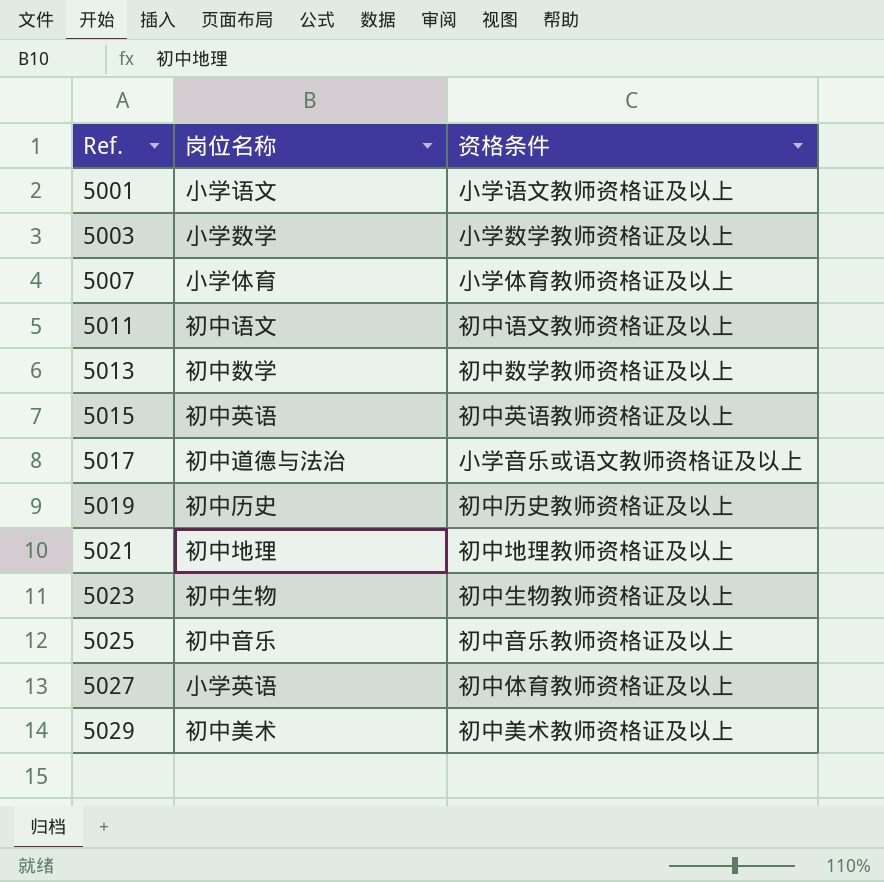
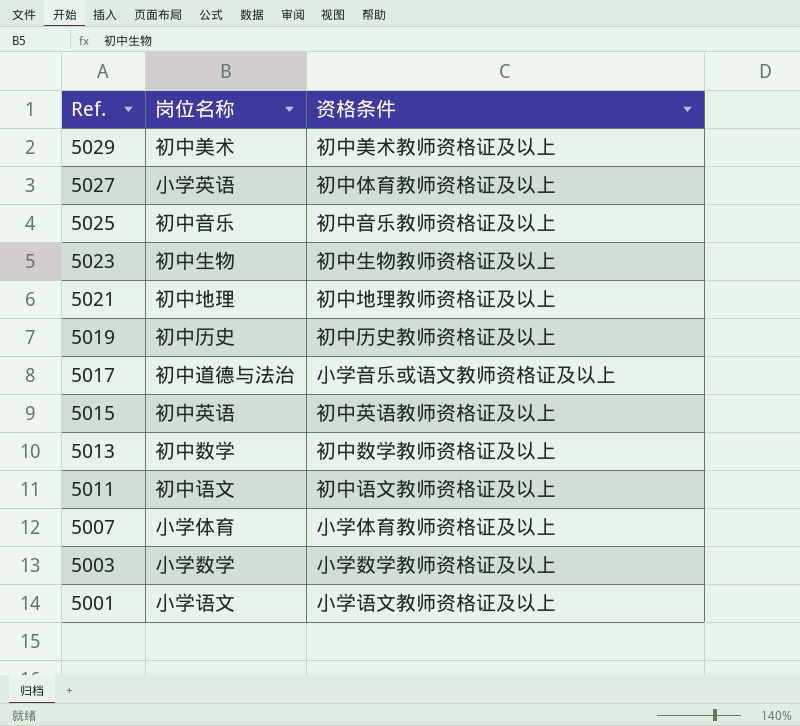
row order: Ref. ascending -> Ref. descending

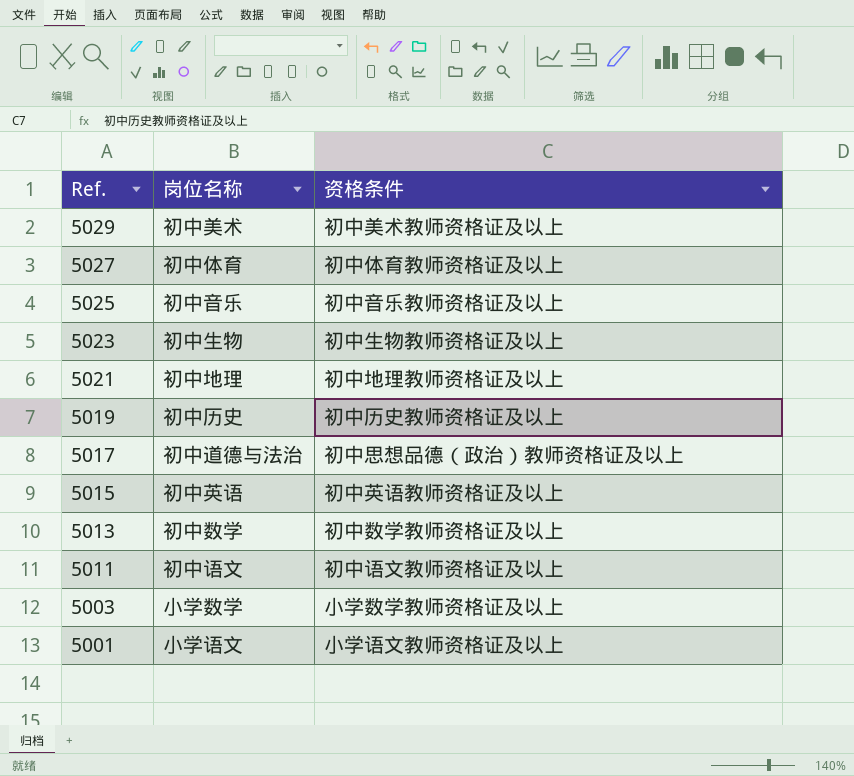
row 5007: 小学体育 | 小学体育教师资格证及以上 -> none
5027 | 岗位名称: 小学英语 -> 初中体育
5017 | 资格条件: 小学音乐或语文教师资格证及以上 -> 初中思想品德（政治）教师资格证及以上

